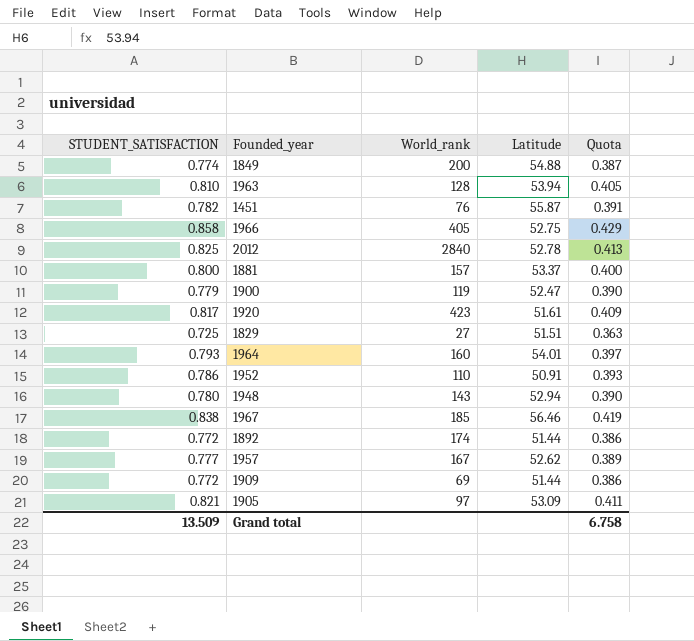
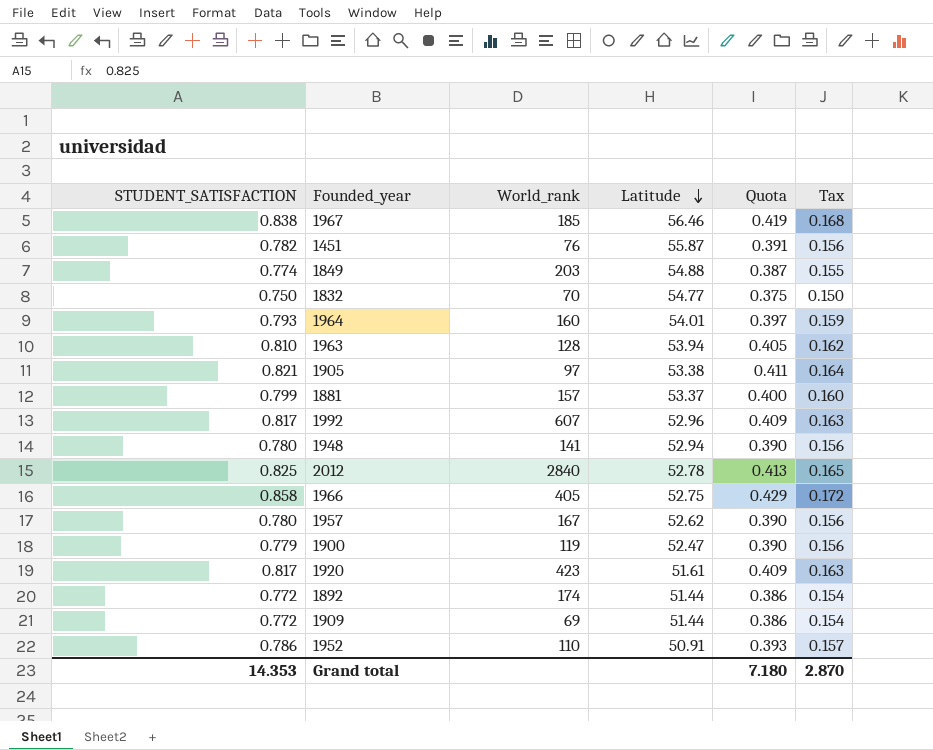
row order: none -> Latitude descending
column Tax | formula: none -> [STUDENT_SATISFACTION] * 0.2
row 1829: 0.725 | 27 | 51.51 | 0.363 -> none
1849 | World_rank: 200 -> 203
row 1832: none -> 0.750 | 70 | 54.77 | 0.375 | 0.150
1905 | Latitude: 53.09 -> 53.38
1881 | STUDENT_SATISFACTION: 0.800 -> 0.799
row 1992: none -> 0.817 | 607 | 52.96 | 0.409 | 0.163
1948 | World_rank: 143 -> 141
1957 | STUDENT_SATISFACTION: 0.777 -> 0.780
1957 | Quota: 0.389 -> 0.390
Grand total | STUDENT_SATISFACTION: 13.509 -> 14.353
Grand total | Quota: 6.758 -> 7.180

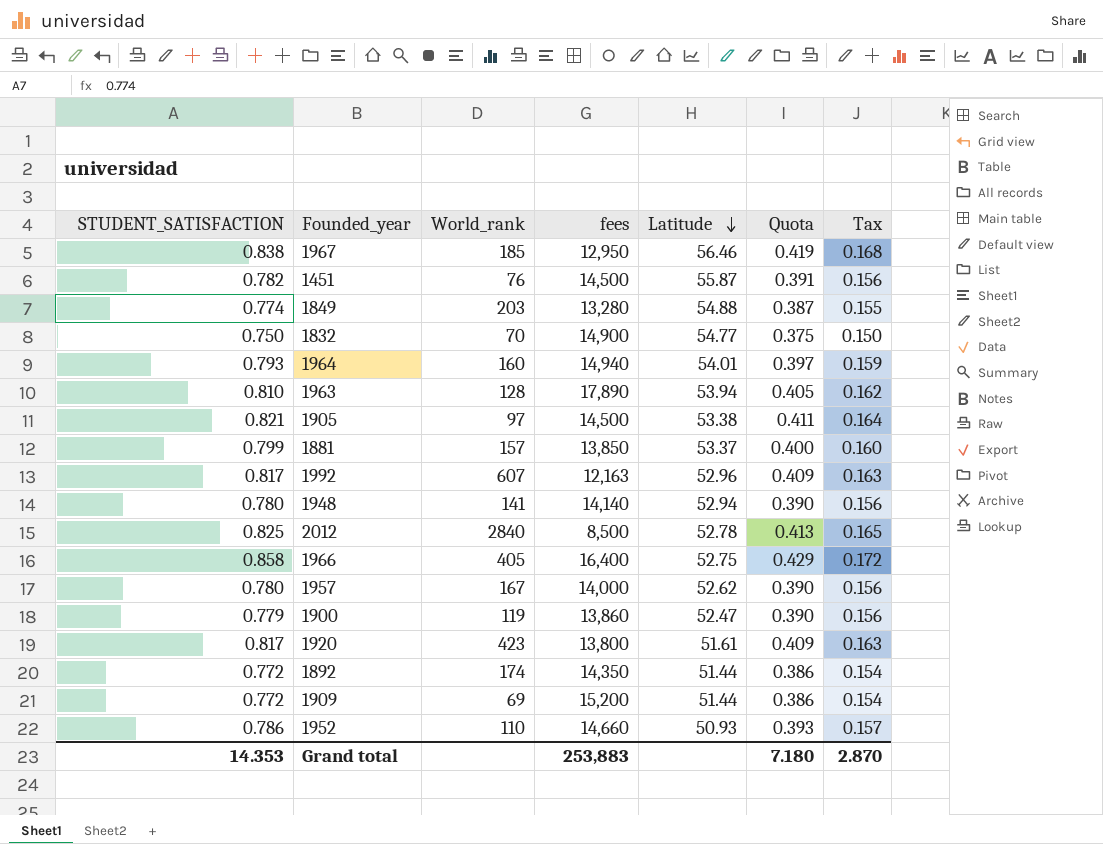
column fees | position: none -> 4
1952 | Latitude: 50.91 -> 50.93

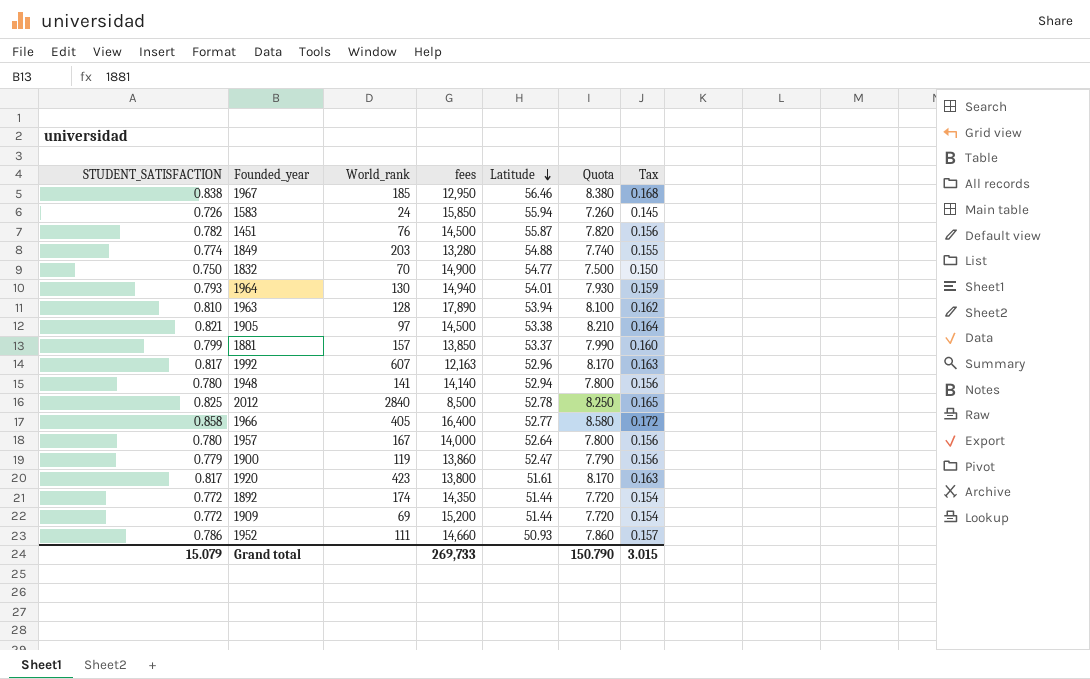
column Quota | formula: [STUDENT_SATISFACTION] * 0.5 -> [STUDENT_SATISFACTION] * 10
row 1583: none -> 0.726 | 24 | 15,850 | 55.94 | 7.260 | 0.145
1964 | World_rank: 160 -> 130
1966 | Latitude: 52.75 -> 52.77
1957 | Latitude: 52.62 -> 52.64
1952 | World_rank: 110 -> 111
Grand total | STUDENT_SATISFACTION: 14.353 -> 15.079
Grand total | fees: 253,883 -> 269,733
Grand total | Quota: 7.180 -> 150.790
Grand total | Tax: 2.870 -> 3.015

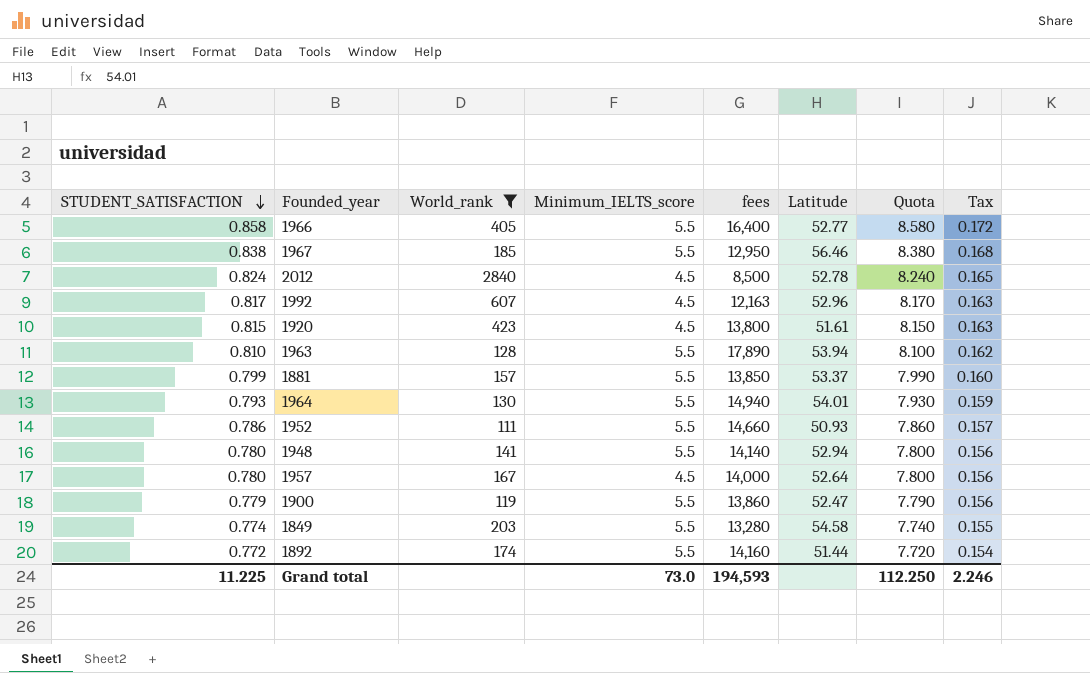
filter: none -> World_rank >= 111
row order: Latitude descending -> STUDENT_SATISFACTION descending
column Minimum_IELTS_score | position: none -> 4
2012 | STUDENT_SATISFACTION: 0.825 -> 0.824
2012 | Quota: 8.250 -> 8.240
1920 | STUDENT_SATISFACTION: 0.817 -> 0.815
1920 | Quota: 8.170 -> 8.150
1849 | Latitude: 54.88 -> 54.58
1892 | fees: 14,350 -> 14,160
Grand total | STUDENT_SATISFACTION: 15.079 -> 11.225
Grand total | fees: 269,733 -> 194,593
Grand total | Quota: 150.790 -> 112.250
Grand total | Tax: 3.015 -> 2.246

